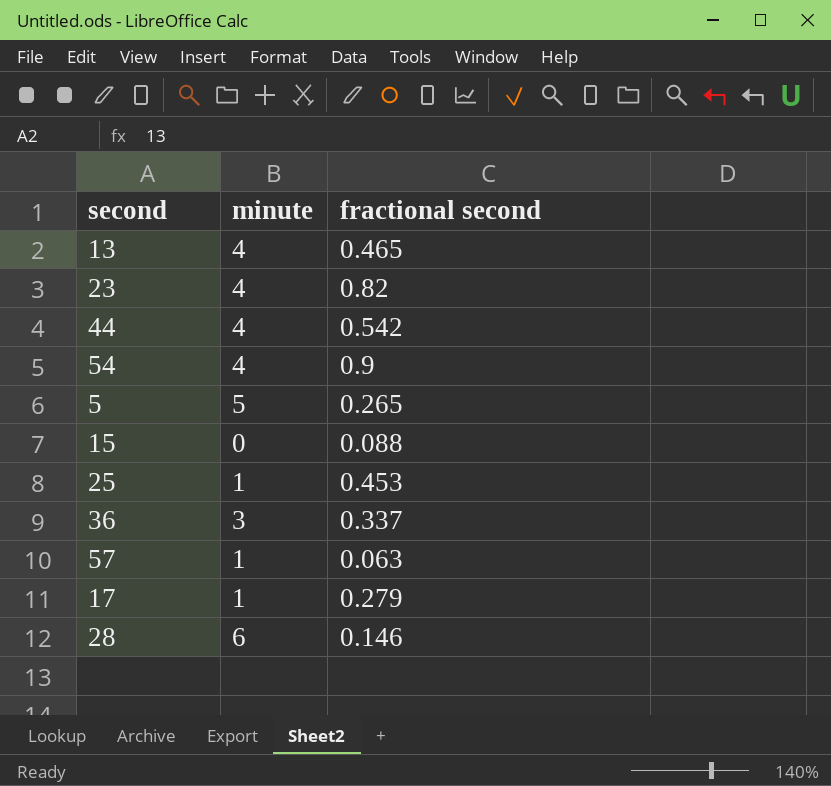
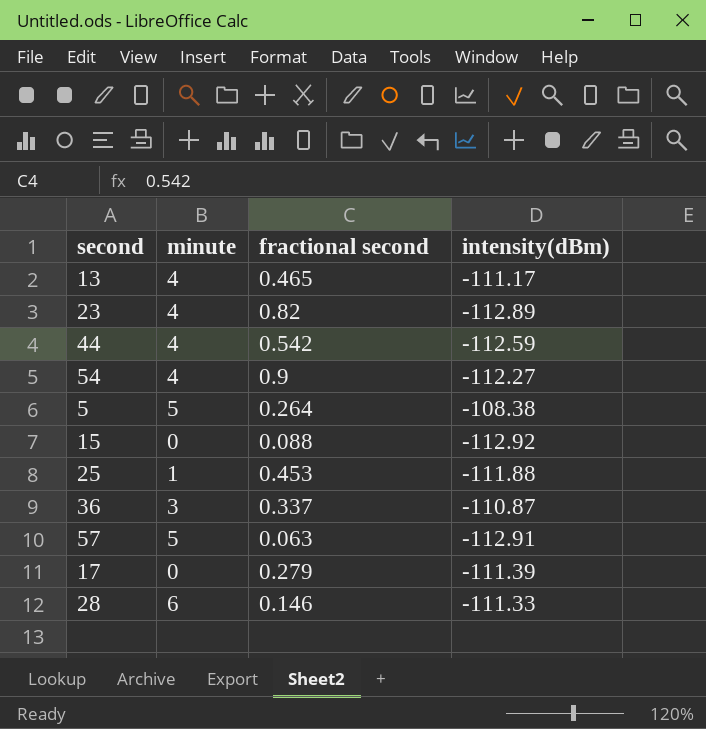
column intensity(dBm) | position: none -> 4
5 | fractional second: 0.265 -> 0.264
57 | minute: 1 -> 5
17 | minute: 1 -> 0

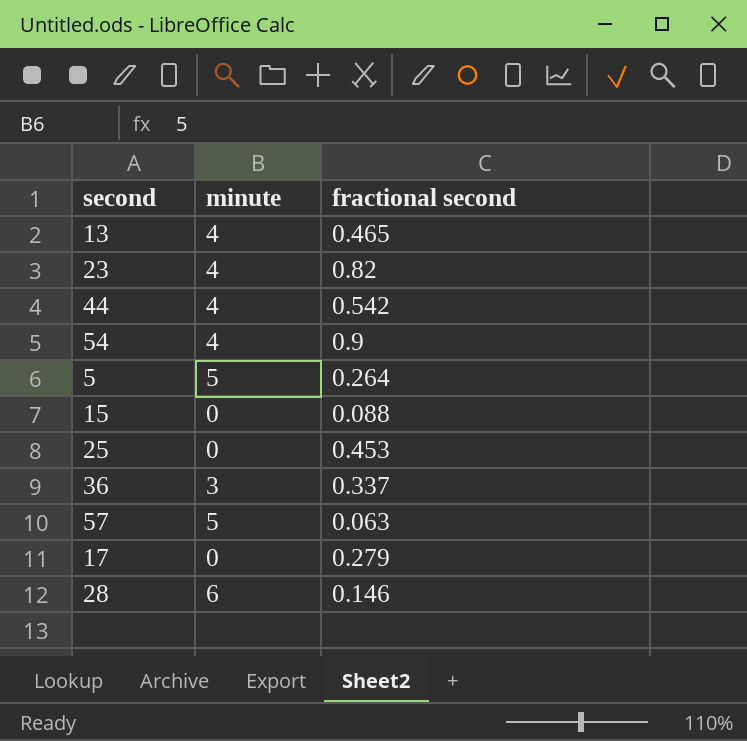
column intensity(dBm) | position: 4 -> none
25 | minute: 1 -> 0

